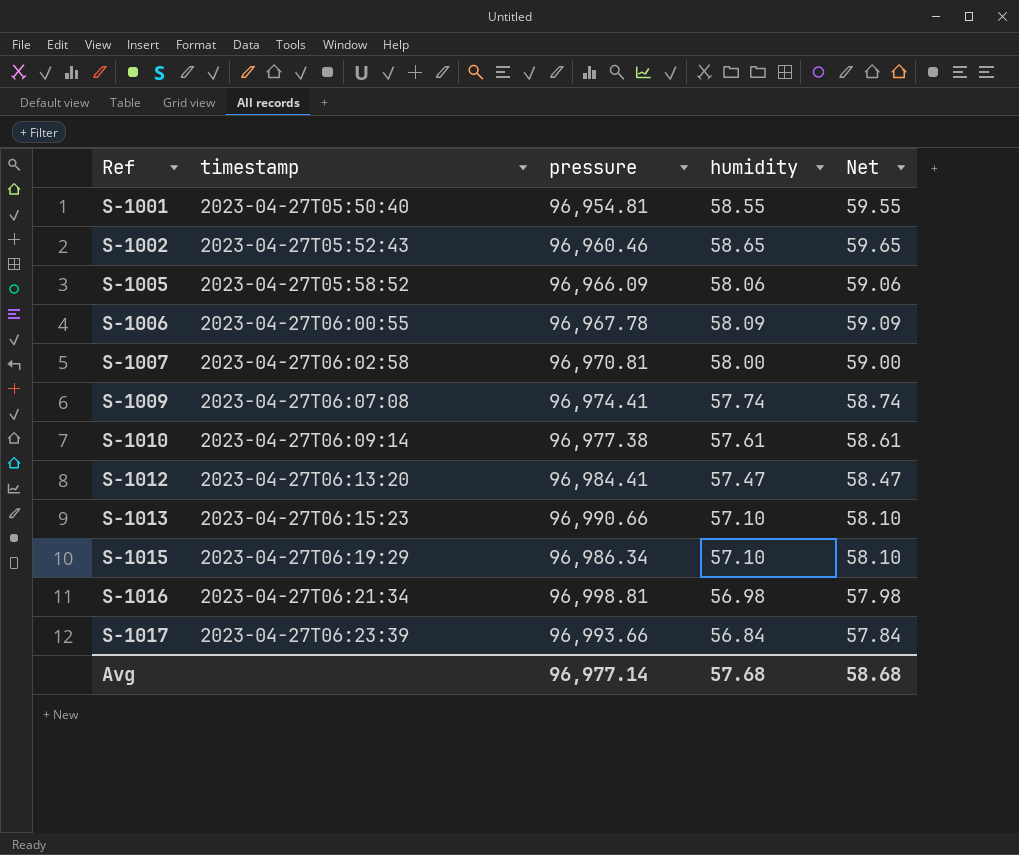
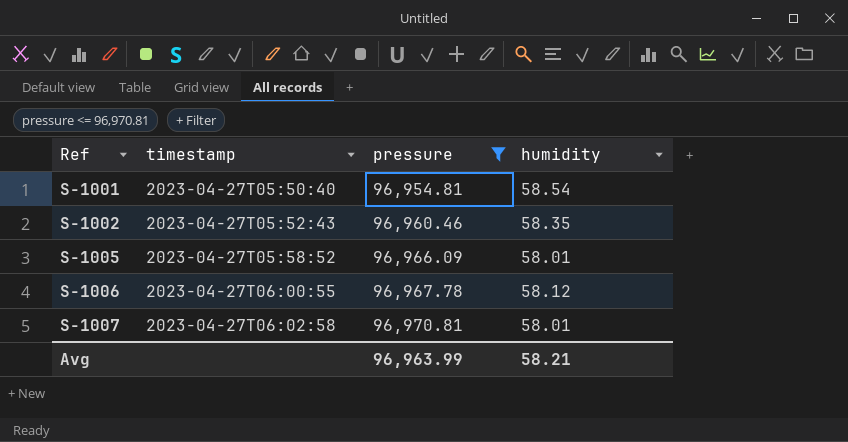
filter: none -> pressure <= 96,970.81
column Net | formula: [humidity] + 1 -> none
S-1001 | humidity: 58.55 -> 58.54
S-1002 | humidity: 58.65 -> 58.35
S-1005 | humidity: 58.06 -> 58.01
S-1006 | humidity: 58.09 -> 58.12
S-1007 | humidity: 58.00 -> 58.01
Avg | pressure: 96,977.14 -> 96,963.99
Avg | humidity: 57.68 -> 58.21

